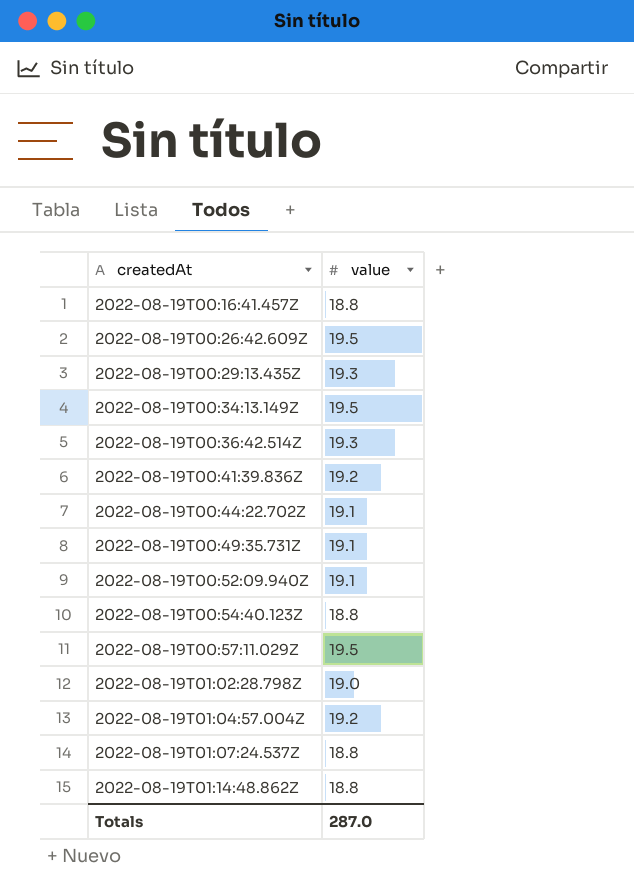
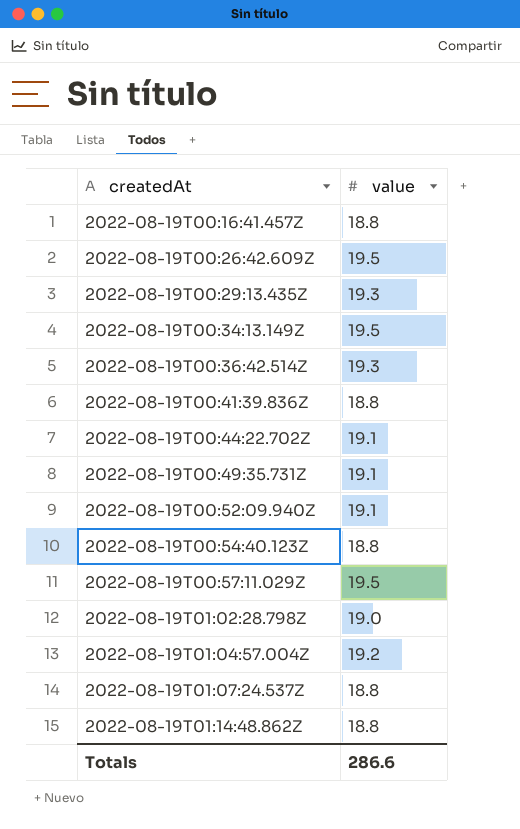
2022-08-19T00:41:39.836Z | value: 19.2 -> 18.8
Totals | value: 287.0 -> 286.6

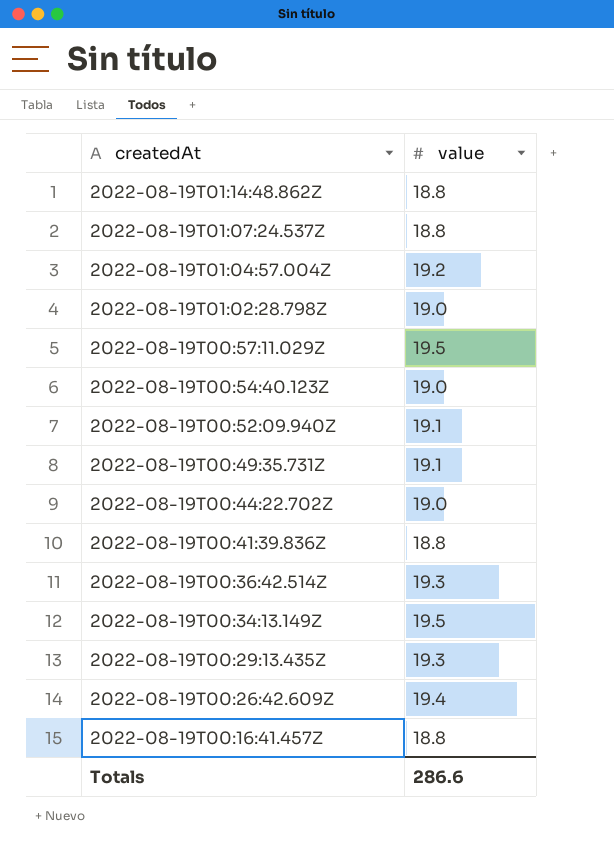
row order: createdAt ascending -> createdAt descending
2022-08-19T00:54:40.123Z | value: 18.8 -> 19.0
2022-08-19T00:44:22.702Z | value: 19.1 -> 19.0
2022-08-19T00:26:42.609Z | value: 19.5 -> 19.4

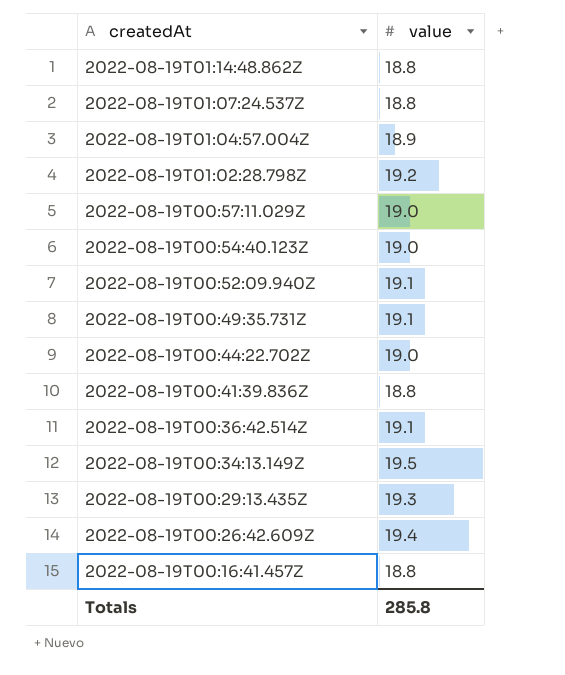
2022-08-19T01:04:57.004Z | value: 19.2 -> 18.9
2022-08-19T01:02:28.798Z | value: 19.0 -> 19.2
2022-08-19T00:57:11.029Z | value: 19.5 -> 19.0
2022-08-19T00:36:42.514Z | value: 19.3 -> 19.1
Totals | value: 286.6 -> 285.8

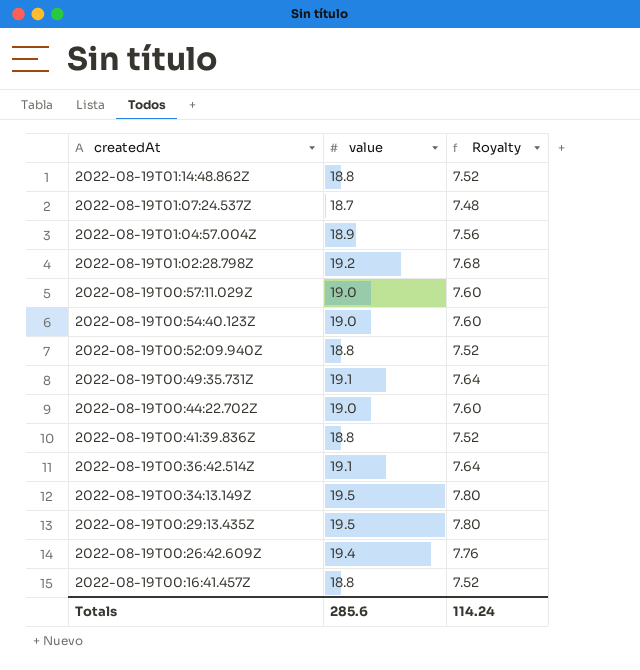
column Royalty | formula: none -> [value] * 0.4
2022-08-19T01:07:24.537Z | value: 18.8 -> 18.7
2022-08-19T00:52:09.940Z | value: 19.1 -> 18.8
2022-08-19T00:29:13.435Z | value: 19.3 -> 19.5
Totals | value: 285.8 -> 285.6

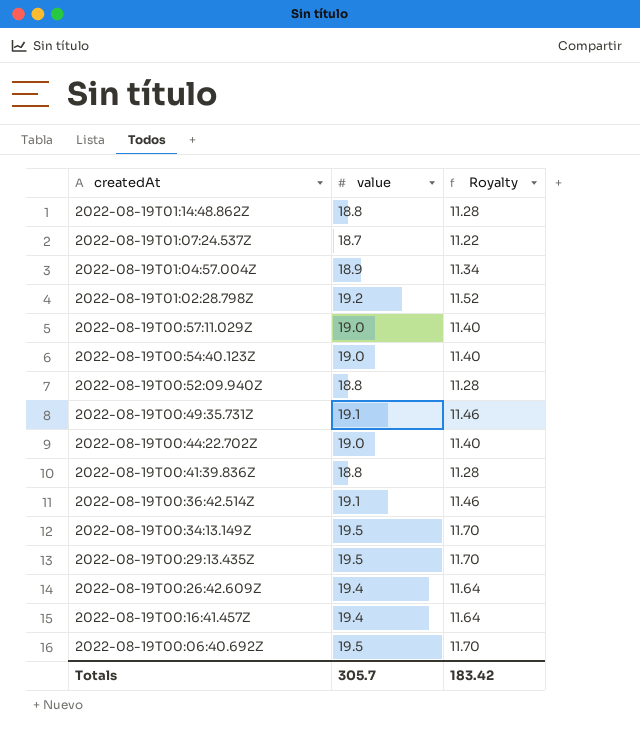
column Royalty | formula: [value] * 0.4 -> [value] * 0.6
2022-08-19T00:16:41.457Z | value: 18.8 -> 19.4
row 2022-08-19T00:06:40.692Z: none -> 19.5 | 11.70
Totals | value: 285.6 -> 305.7
Totals | Royalty: 114.24 -> 183.42

